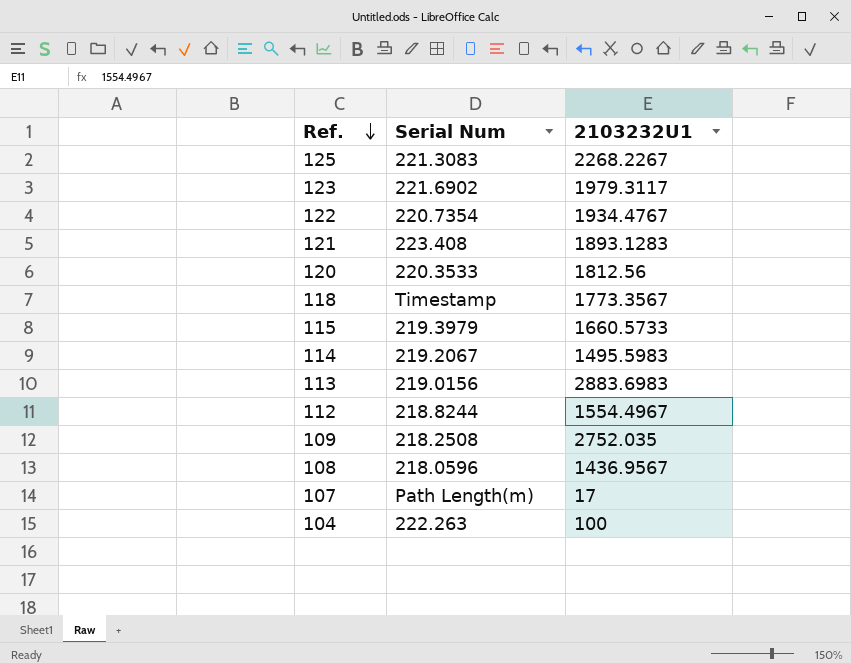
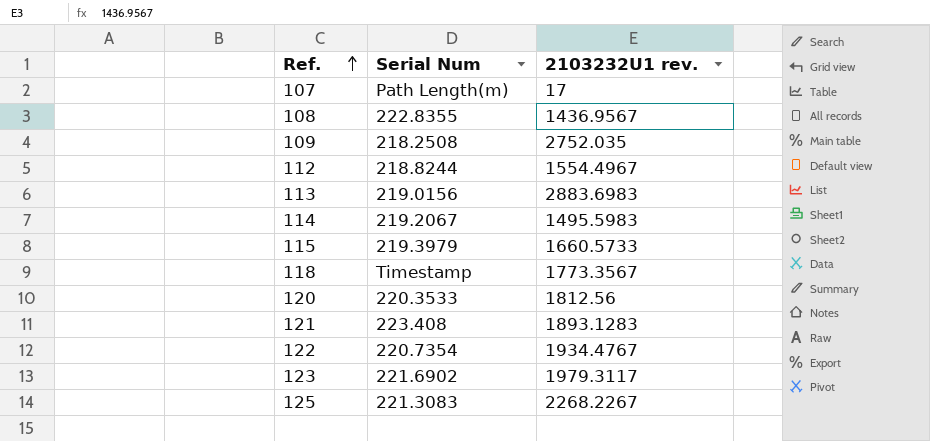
row order: Ref. descending -> Ref. ascending
column name: 2103232U1 -> 2103232U1 rev.
row 104: 222.263 | 100 -> none
108 | Serial Num: 218.0596 -> 222.8355

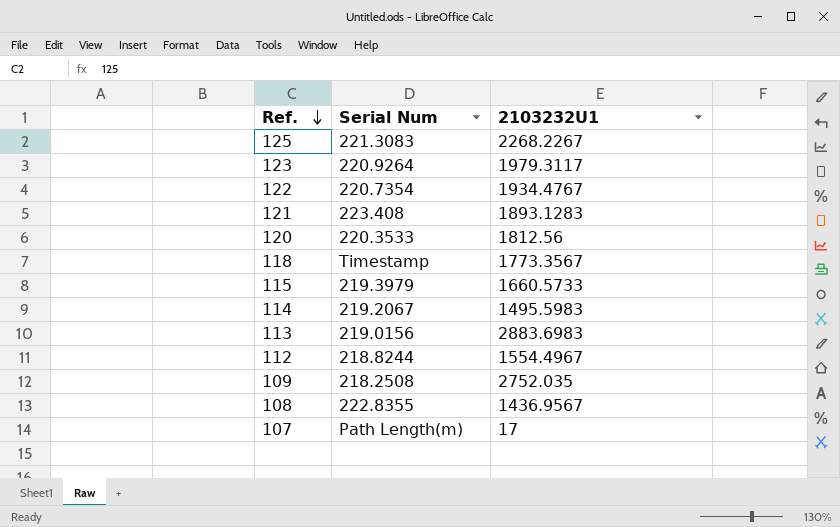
row order: Ref. ascending -> Ref. descending
column name: 2103232U1 rev. -> 2103232U1
123 | Serial Num: 221.6902 -> 220.9264

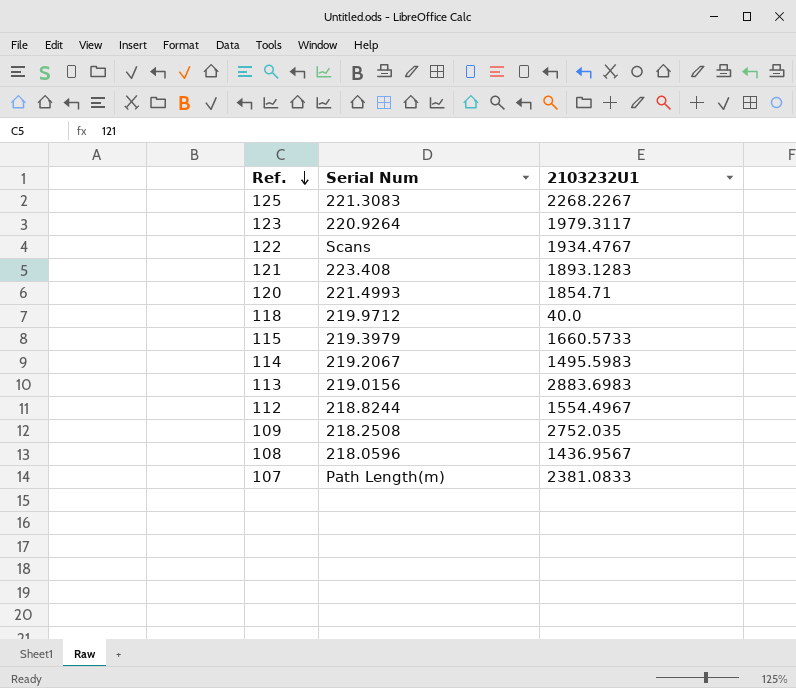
122 | Serial Num: 220.7354 -> Scans
120 | Serial Num: 220.3533 -> 221.4993
120 | 2103232U1: 1812.56 -> 1854.71
118 | Serial Num: Timestamp -> 219.9712
118 | 2103232U1: 1773.3567 -> 40.0
108 | Serial Num: 222.8355 -> 218.0596
107 | 2103232U1: 17 -> 2381.0833

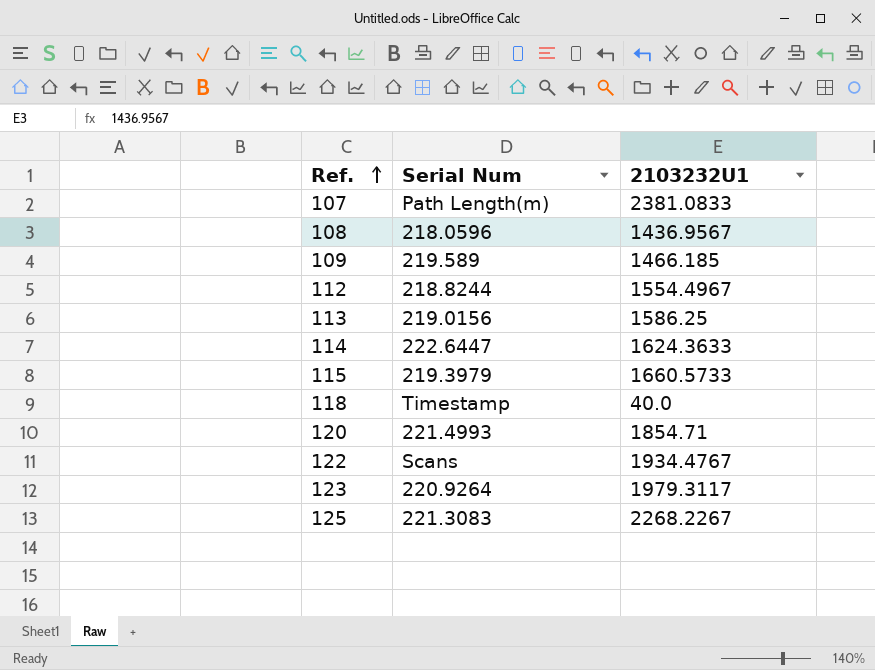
row order: Ref. descending -> Ref. ascending
row 121: 223.408 | 1893.1283 -> none
109 | Serial Num: 218.2508 -> 219.589
109 | 2103232U1: 2752.035 -> 1466.185
113 | 2103232U1: 2883.6983 -> 1586.25
114 | Serial Num: 219.2067 -> 222.6447
114 | 2103232U1: 1495.5983 -> 1624.3633
118 | Serial Num: 219.9712 -> Timestamp

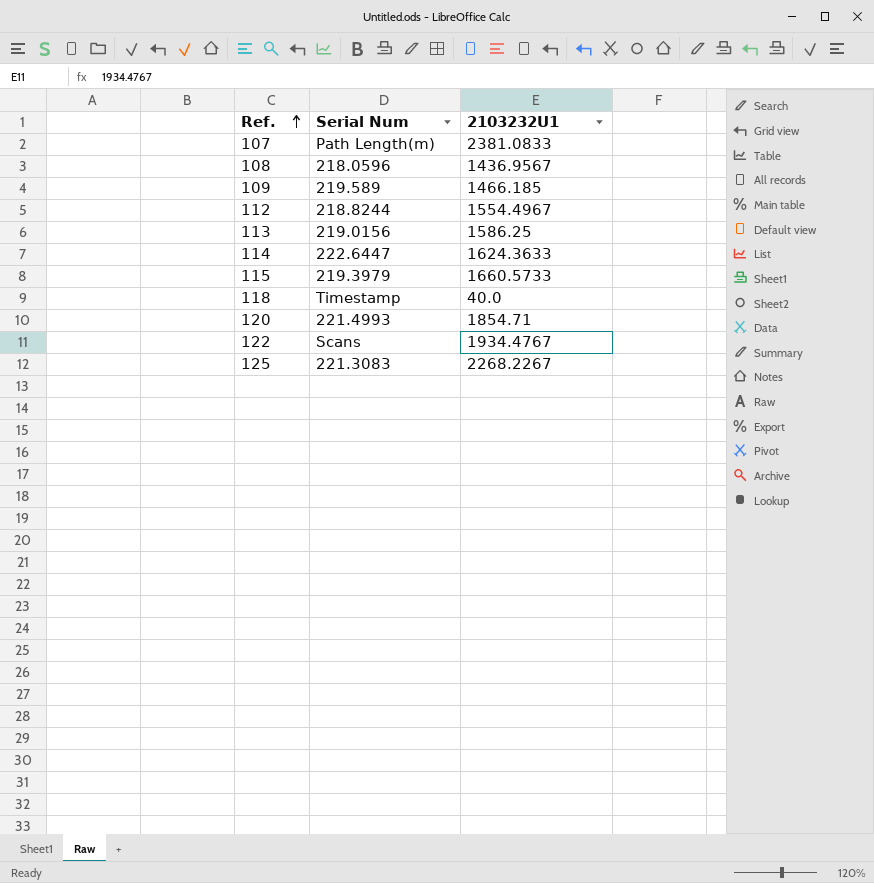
row 123: 220.9264 | 1979.3117 -> none

